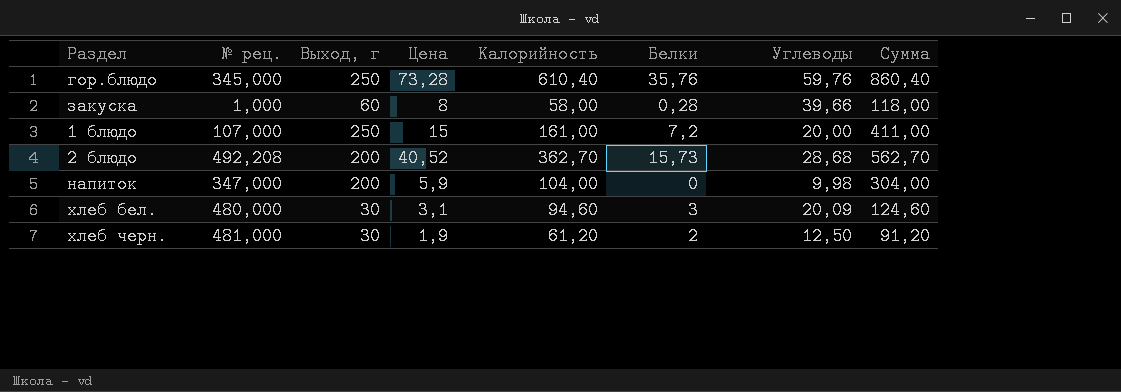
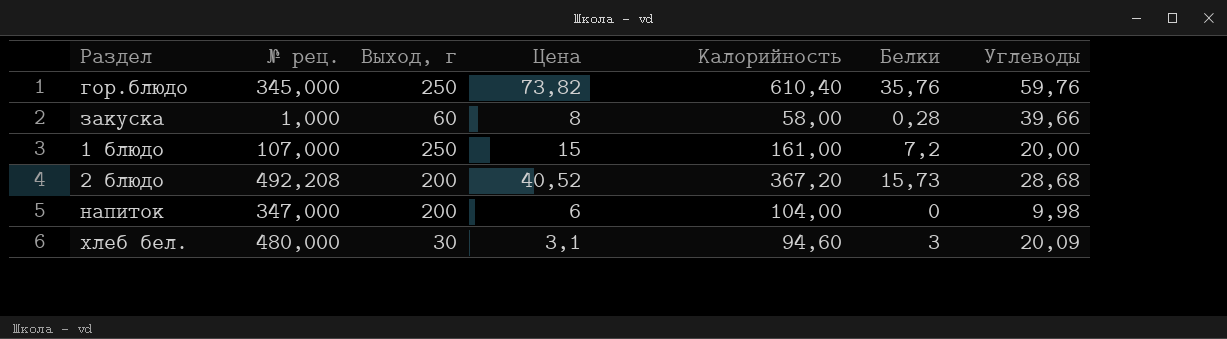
column Сумма | formula: [Выход, г] + [Калорийность] -> none
row хлеб черн.: 481,000 | 30 | 1,9 | 61,20 | 2 | 12,50 | 91,20 -> none
гор.блюдо | Цена: 73,28 -> 73,82
2 блюдо | Калорийность: 362,70 -> 367,20
напиток | Цена: 5,9 -> 6

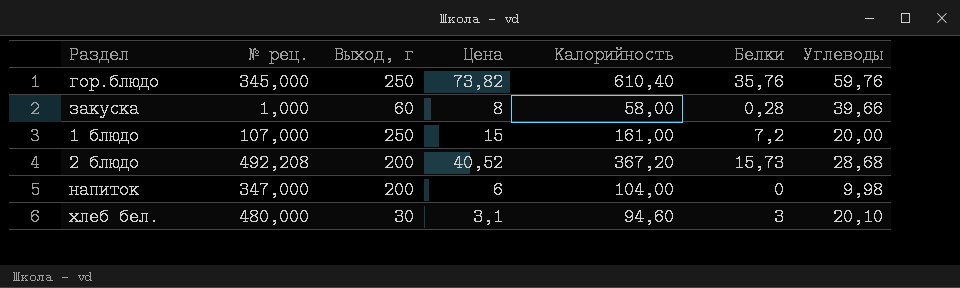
хлеб бел. | Углеводы: 20,09 -> 20,10

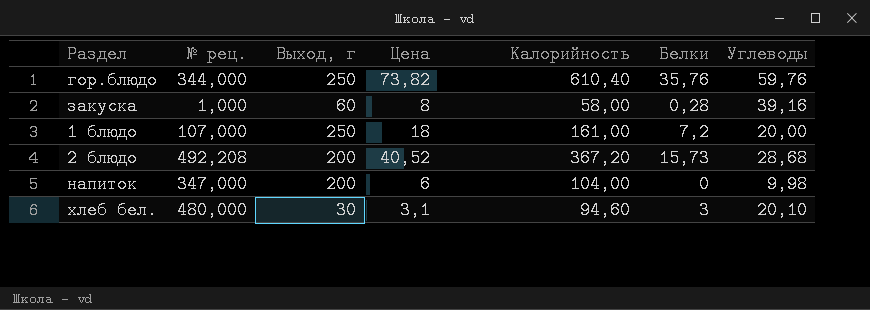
гор.блюдо | № рец.: 345,000 -> 344,000
закуска | Углеводы: 39,66 -> 39,16
1 блюдо | Цена: 15 -> 18

